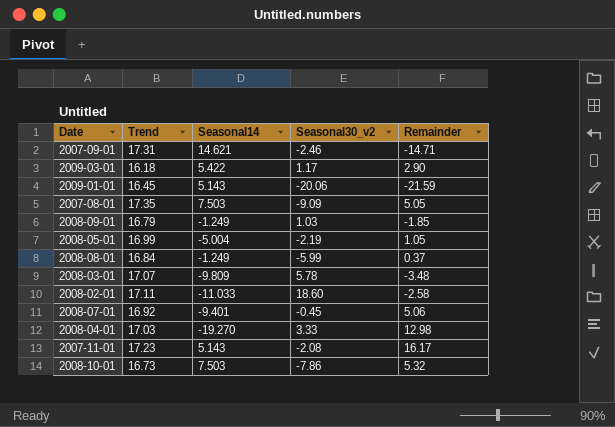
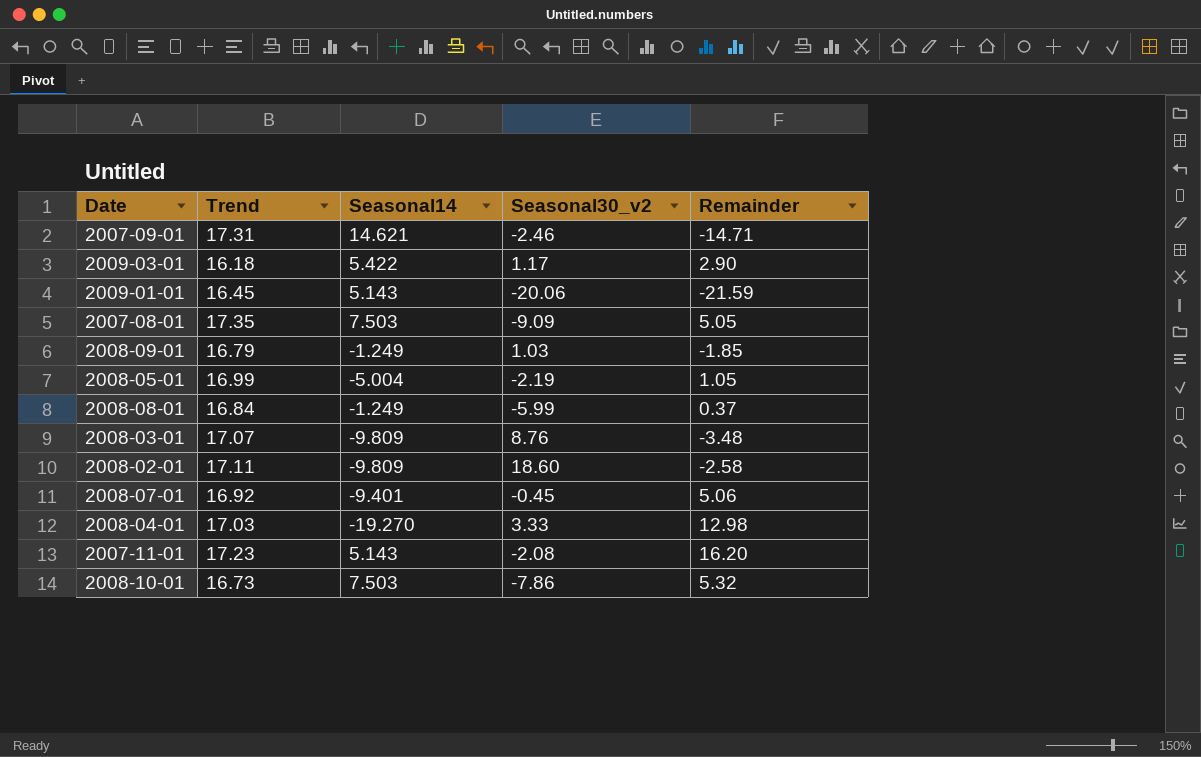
2008-03-01 | Seasonal30_v2: 5.78 -> 8.76
2008-02-01 | Seasonal14: -11.033 -> -9.809
2007-11-01 | Remainder: 16.17 -> 16.20

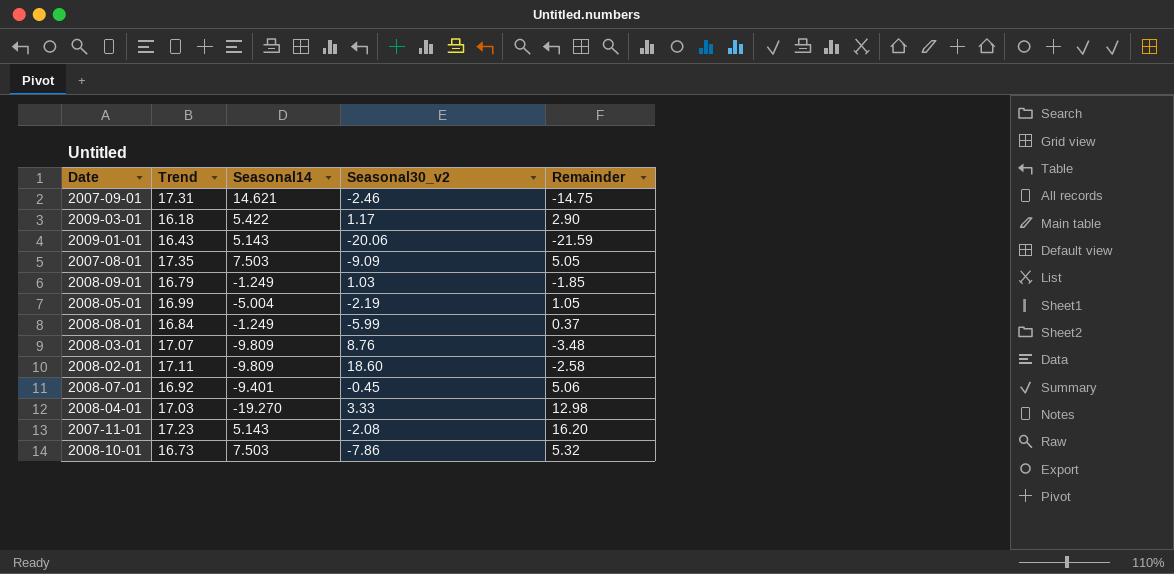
2007-09-01 | Remainder: -14.71 -> -14.75
2009-01-01 | Trend: 16.45 -> 16.43

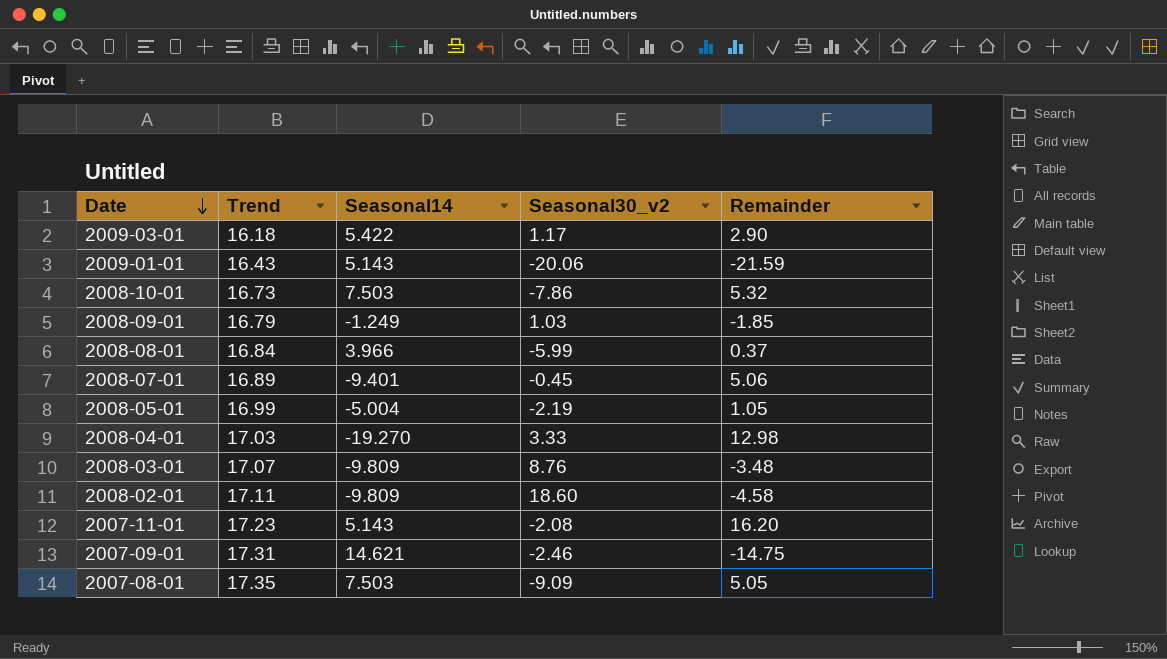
row order: none -> Date descending
2008-08-01 | Seasonal14: -1.249 -> 3.966
2008-07-01 | Trend: 16.92 -> 16.89
2008-02-01 | Remainder: -2.58 -> -4.58

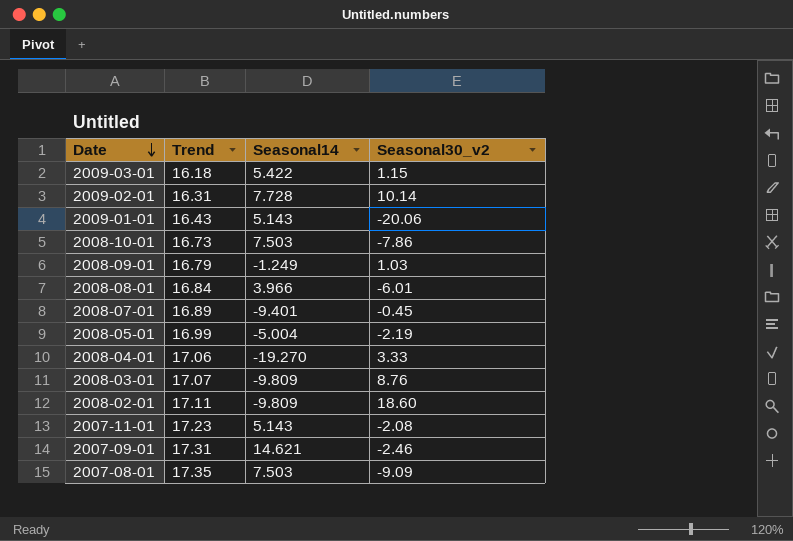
column Remainder | position: 5 -> none
2009-03-01 | Seasonal30_v2: 1.17 -> 1.15
row 2009-02-01: none -> 16.31 | 7.728 | 10.14
2008-08-01 | Seasonal30_v2: -5.99 -> -6.01
2008-04-01 | Trend: 17.03 -> 17.06

